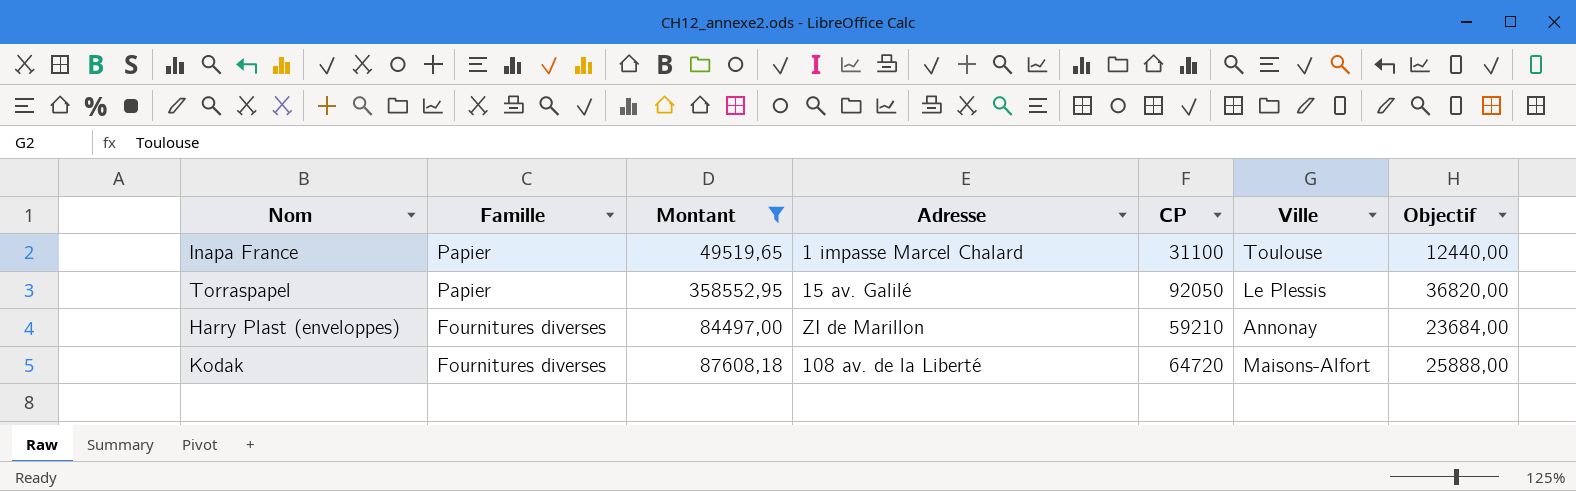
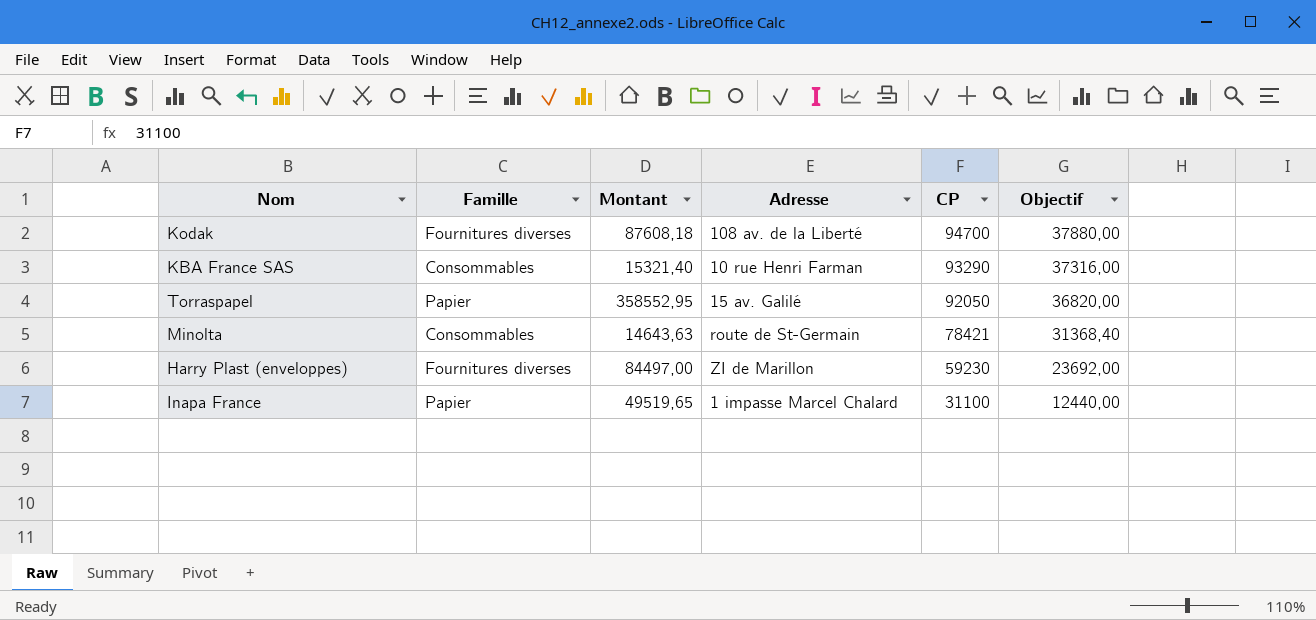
filter: Montant >= 49519,65 -> none
row order: Famille descending -> CP descending
column Ville | position: 6 -> none
Kodak | CP: 64720 -> 94700
Kodak | Objectif: 25888,00 -> 37880,00
Harry Plast (enveloppes) | CP: 59210 -> 59230
Harry Plast (enveloppes) | Objectif: 23684,00 -> 23692,00

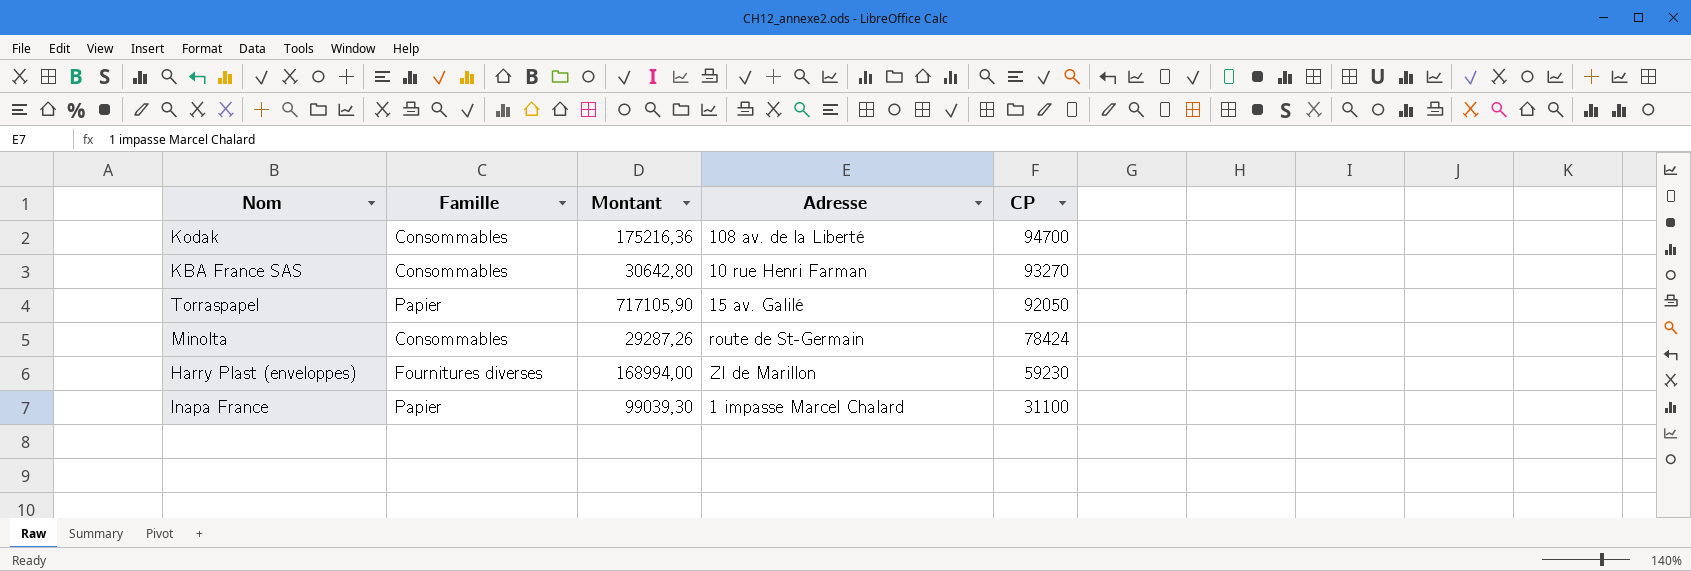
column Objectif | formula: [CP] * 0,4 -> none
Kodak | Famille: Fournitures diverses -> Consommables
Kodak | Montant: 87608,18 -> 175216,36
KBA France SAS | Montant: 15321,40 -> 30642,80
KBA France SAS | CP: 93290 -> 93270
Torraspapel | Montant: 358552,95 -> 717105,90
Minolta | Montant: 14643,63 -> 29287,26
Minolta | CP: 78421 -> 78424
Harry Plast (enveloppes) | Montant: 84497,00 -> 168994,00
Inapa France | Montant: 49519,65 -> 99039,30

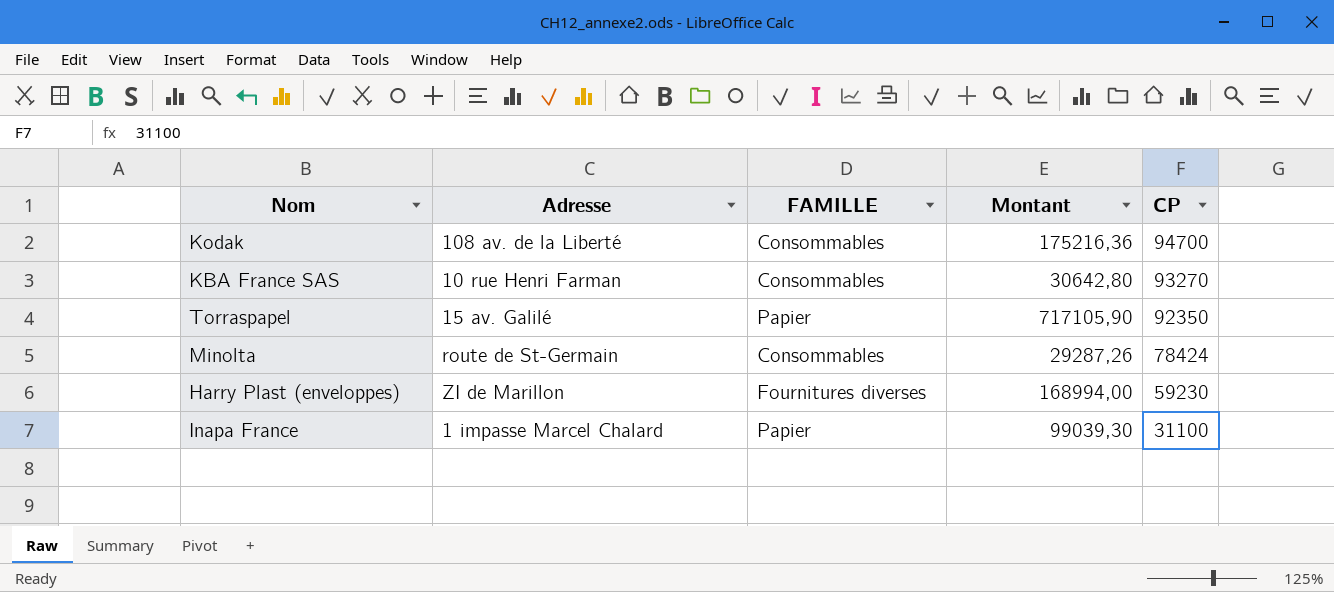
column Adresse | position: 4 -> 2
column name: Famille -> FAMILLE
Torraspapel | CP: 92050 -> 92350

